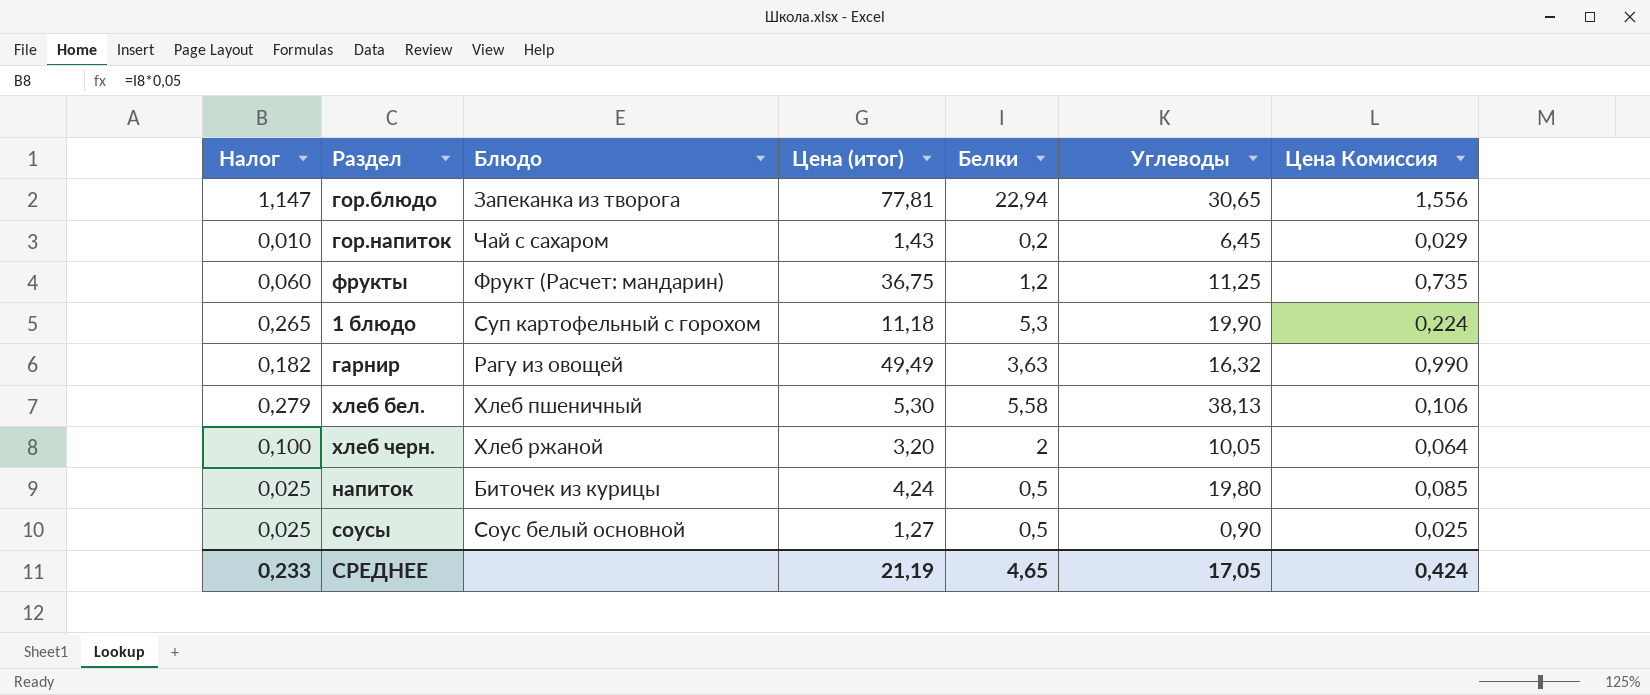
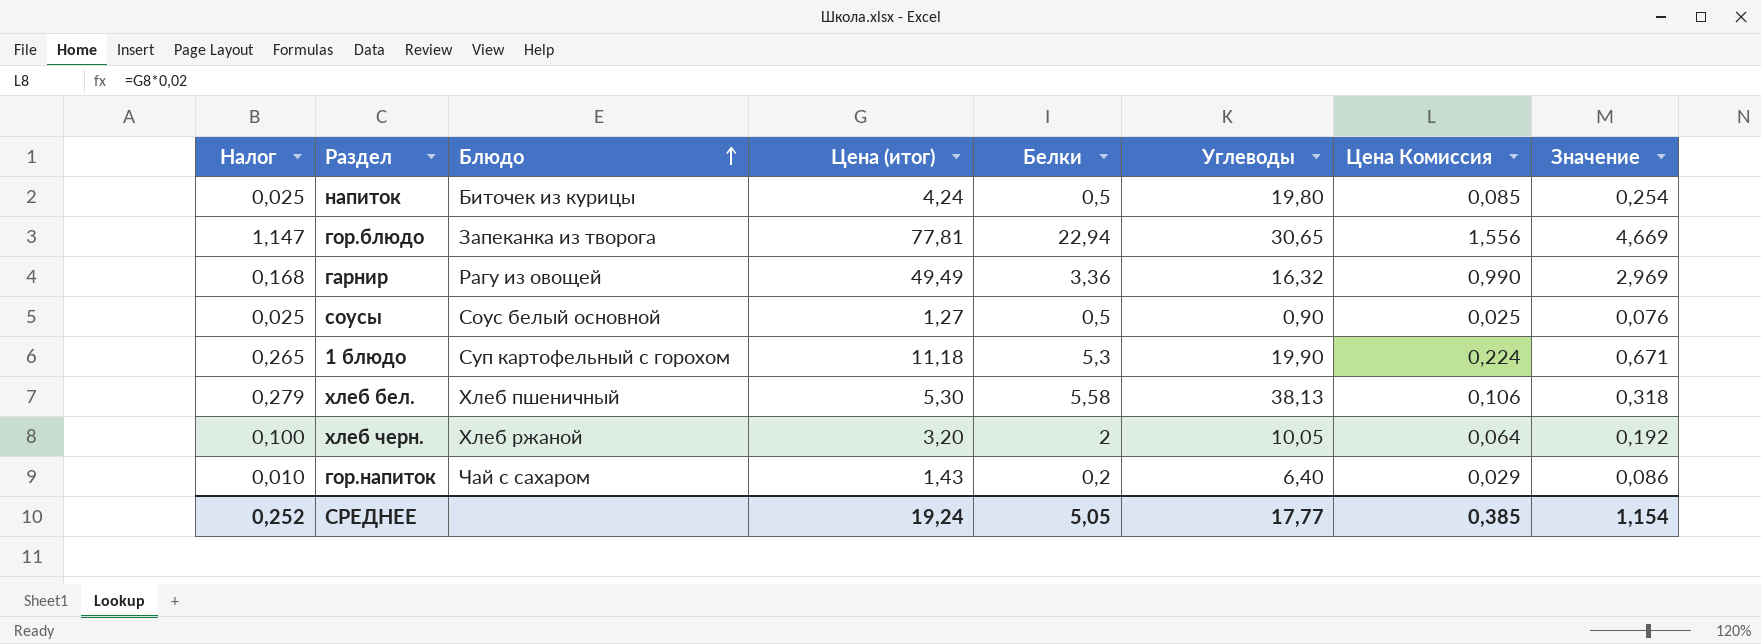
row order: none -> Блюдо ascending
column Значение | formula: none -> [Цена (итог)] * 0,06
row фрукты: 0,060 | Фрукт (Расчет: мандарин) | 36,75 | 1,2 | 11,25 | 0,735 -> none
гарнир | Налог: 0,182 -> 0,168
гарнир | Белки: 3,63 -> 3,36
гор.напиток | Углеводы: 6,45 -> 6,40
СРЕДНЕЕ | Налог: 0,233 -> 0,252
СРЕДНЕЕ | Цена (итог): 21,19 -> 19,24
СРЕДНЕЕ | Белки: 4,65 -> 5,05
СРЕДНЕЕ | Углеводы: 17,05 -> 17,77
СРЕДНЕЕ | Цена Комиссия: 0,424 -> 0,385

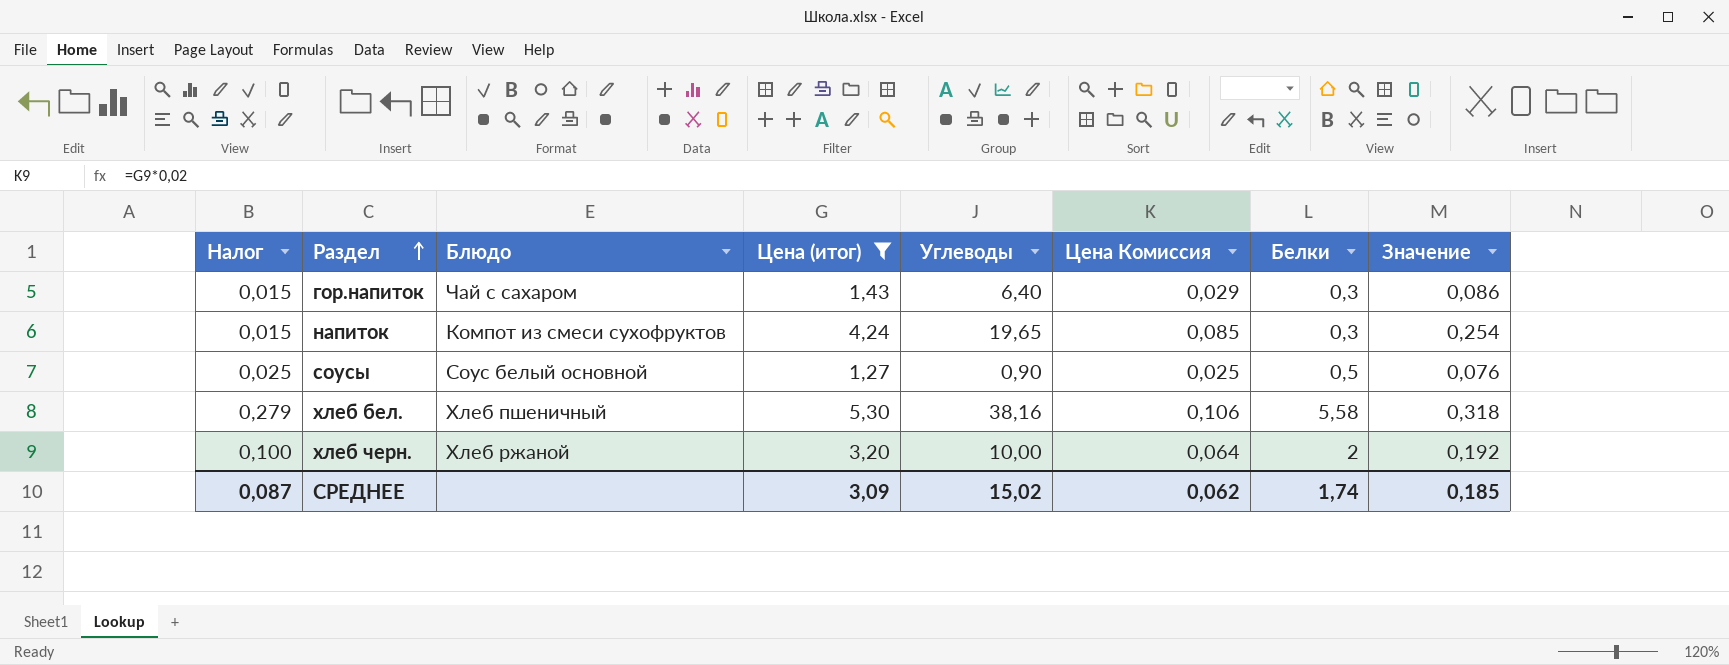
filter: none -> Цена (итог) <= 5,30
row order: Блюдо ascending -> Раздел ascending
column Белки | position: 5 -> 7
гор.напиток | Налог: 0,010 -> 0,015
гор.напиток | Белки: 0,2 -> 0,3
напиток | Налог: 0,025 -> 0,015
напиток | Блюдо: Биточек из курицы -> Компот из смеси сухофруктов
напиток | Углеводы: 19,80 -> 19,65
напиток | Белки: 0,5 -> 0,3
хлеб бел. | Углеводы: 38,13 -> 38,16
хлеб черн. | Углеводы: 10,05 -> 10,00
СРЕДНЕЕ | Налог: 0,252 -> 0,087
СРЕДНЕЕ | Цена (итог): 19,24 -> 3,09
СРЕДНЕЕ | Углеводы: 17,77 -> 15,02
СРЕДНЕЕ | Цена Комиссия: 0,385 -> 0,062
СРЕДНЕЕ | Белки: 5,05 -> 1,74
СРЕДНЕЕ | Значение: 1,154 -> 0,185

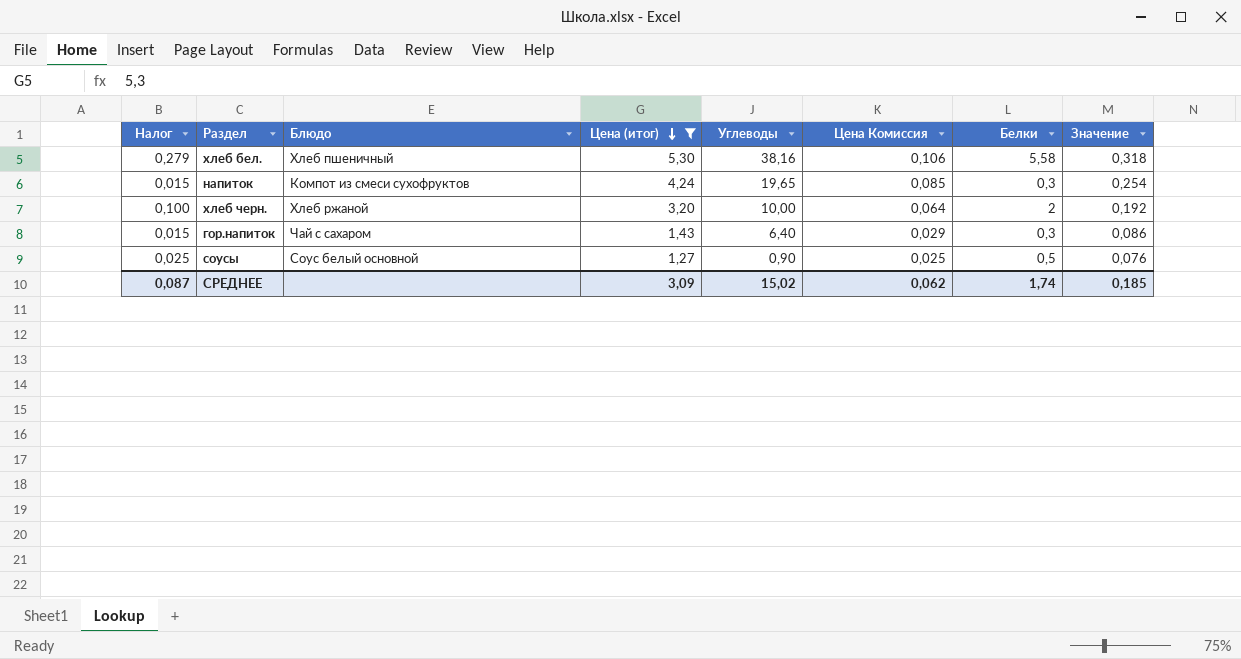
row order: Раздел ascending -> Цена (итог) descending

